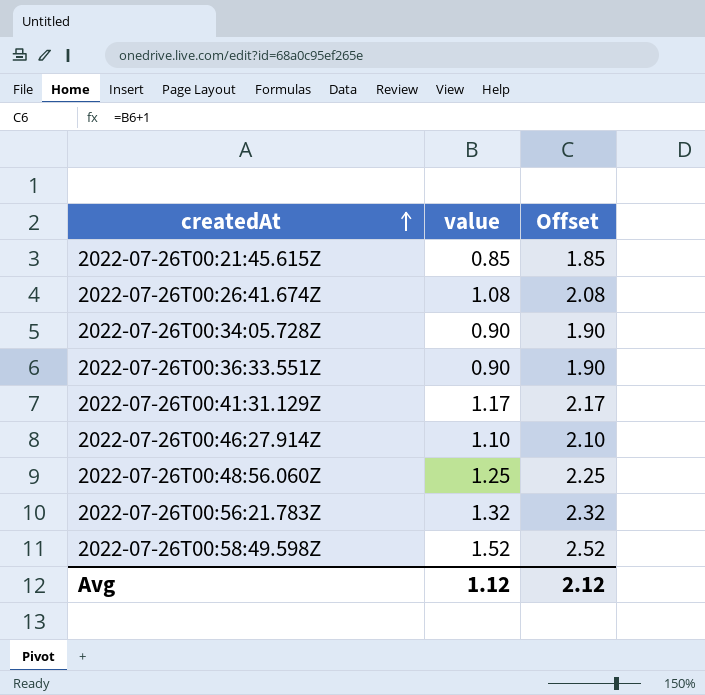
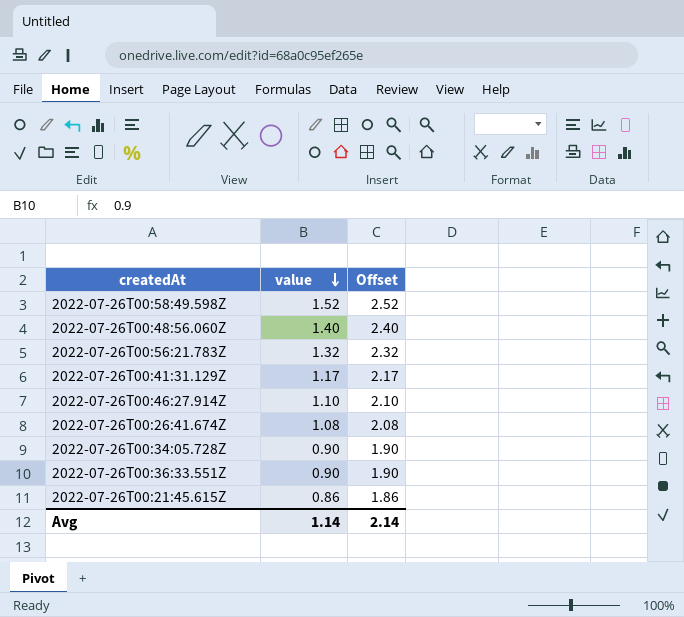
row order: createdAt ascending -> value descending
2022-07-26T00:48:56.060Z | value: 1.25 -> 1.40
2022-07-26T00:48:56.060Z | Offset: 2.25 -> 2.40
2022-07-26T00:21:45.615Z | value: 0.85 -> 0.86
2022-07-26T00:21:45.615Z | Offset: 1.85 -> 1.86
Avg | value: 1.12 -> 1.14
Avg | Offset: 2.12 -> 2.14

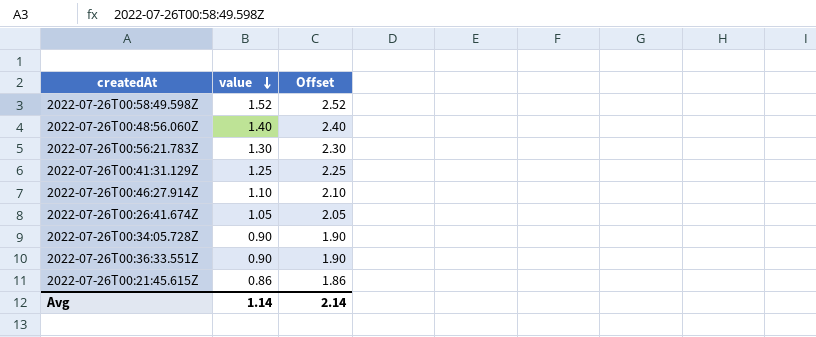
2022-07-26T00:56:21.783Z | value: 1.32 -> 1.30
2022-07-26T00:56:21.783Z | Offset: 2.32 -> 2.30
2022-07-26T00:41:31.129Z | value: 1.17 -> 1.25
2022-07-26T00:41:31.129Z | Offset: 2.17 -> 2.25
2022-07-26T00:26:41.674Z | value: 1.08 -> 1.05
2022-07-26T00:26:41.674Z | Offset: 2.08 -> 2.05

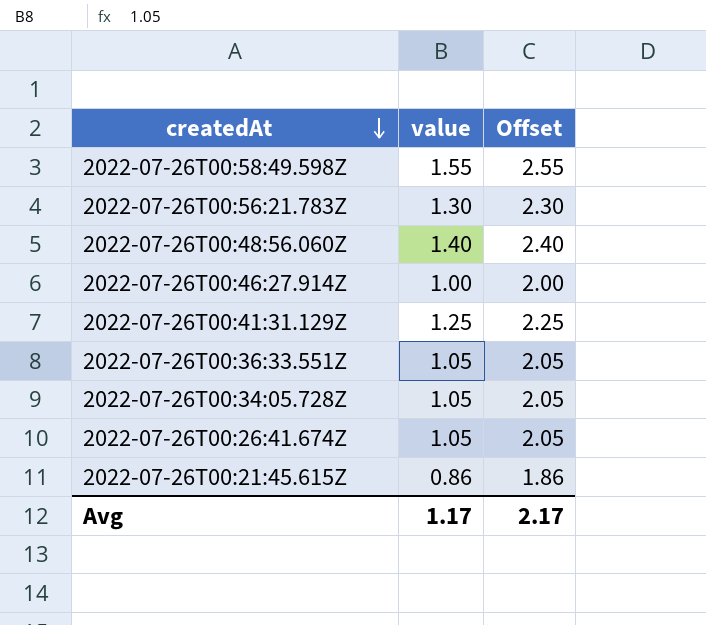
row order: value descending -> createdAt descending
2022-07-26T00:58:49.598Z | value: 1.52 -> 1.55
2022-07-26T00:58:49.598Z | Offset: 2.52 -> 2.55
2022-07-26T00:46:27.914Z | value: 1.10 -> 1.00
2022-07-26T00:46:27.914Z | Offset: 2.10 -> 2.00
2022-07-26T00:36:33.551Z | value: 0.90 -> 1.05
2022-07-26T00:36:33.551Z | Offset: 1.90 -> 2.05
2022-07-26T00:34:05.728Z | value: 0.90 -> 1.05
2022-07-26T00:34:05.728Z | Offset: 1.90 -> 2.05
Avg | value: 1.14 -> 1.17
Avg | Offset: 2.14 -> 2.17

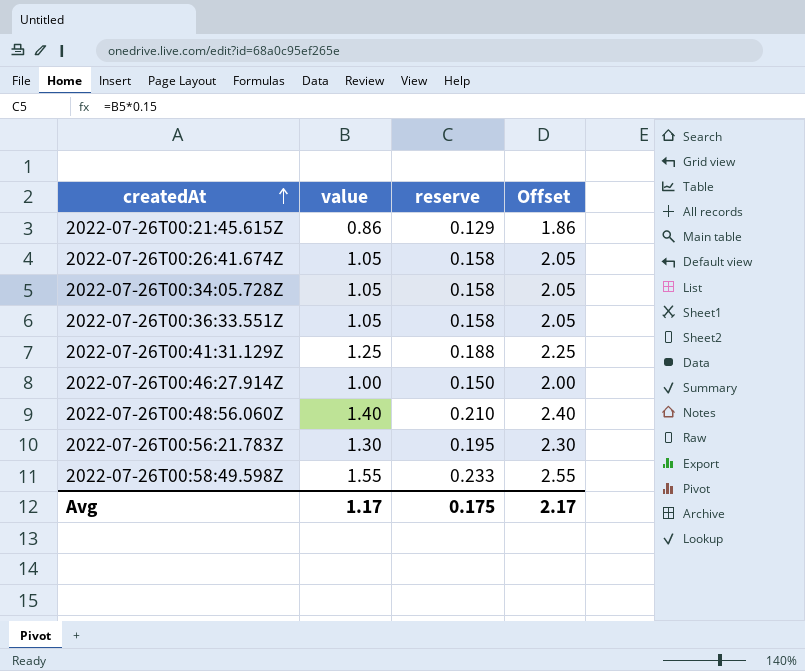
row order: createdAt descending -> createdAt ascending
column reserve | formula: none -> [value] * 0.15

